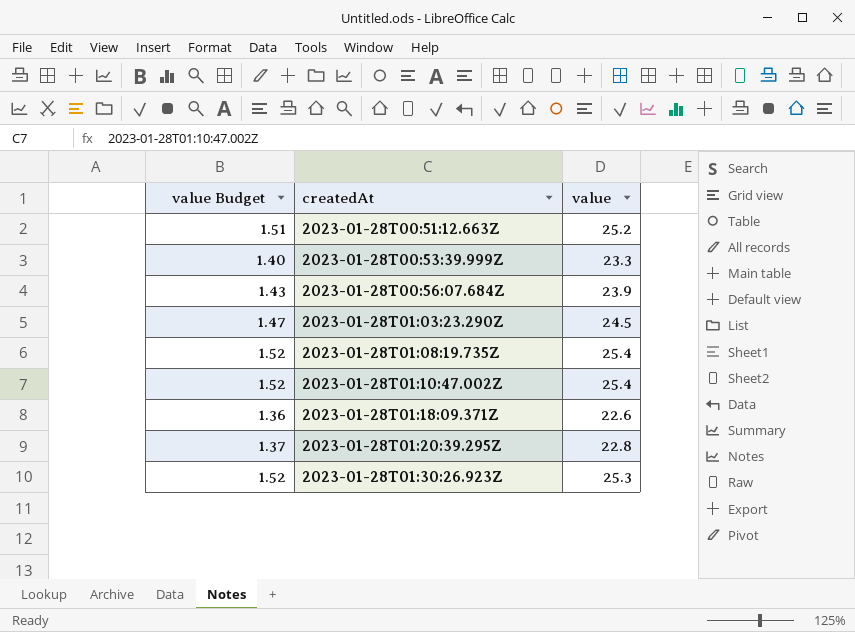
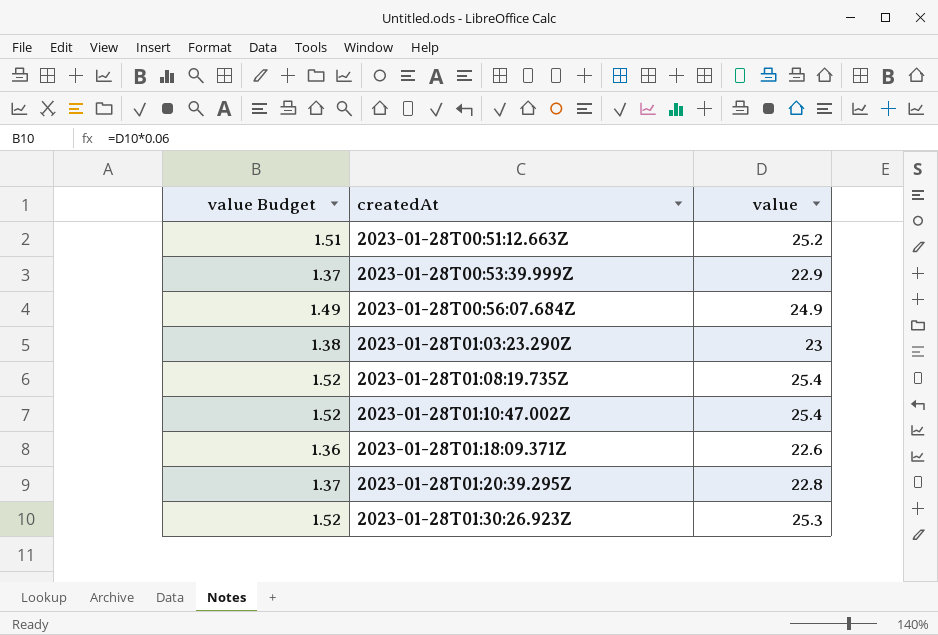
2023-01-28T00:53:39.999Z | value Budget: 1.40 -> 1.37
2023-01-28T00:53:39.999Z | value: 23.3 -> 22.9
2023-01-28T00:56:07.684Z | value Budget: 1.43 -> 1.49
2023-01-28T00:56:07.684Z | value: 23.9 -> 24.9
2023-01-28T01:03:23.290Z | value Budget: 1.47 -> 1.38
2023-01-28T01:03:23.290Z | value: 24.5 -> 23

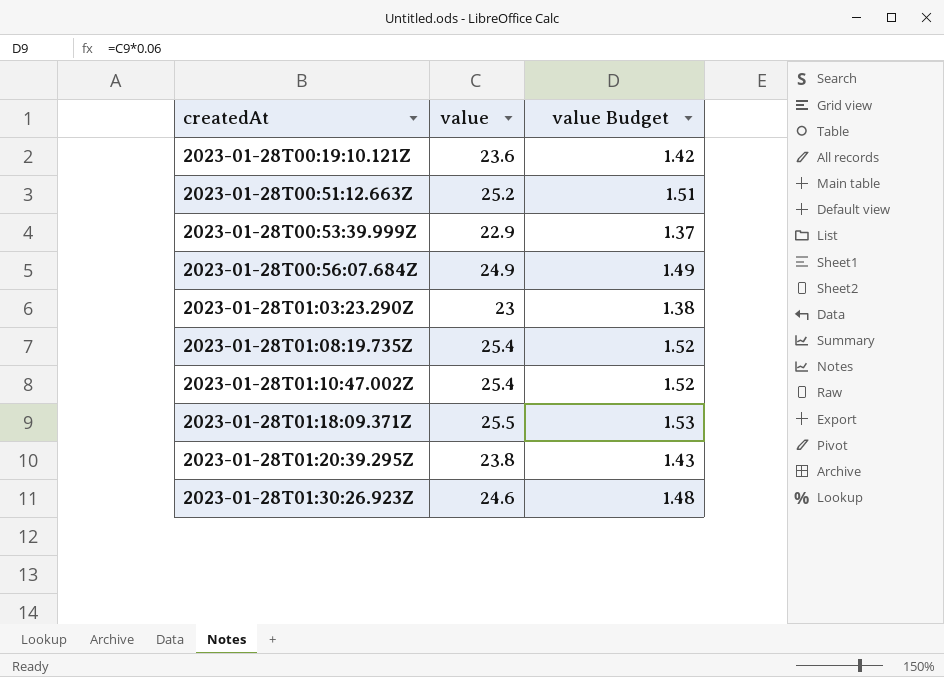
column value Budget | position: 1 -> 3
row 2023-01-28T00:19:10.121Z: none -> 23.6 | 1.42
2023-01-28T01:18:09.371Z | value: 22.6 -> 25.5
2023-01-28T01:18:09.371Z | value Budget: 1.36 -> 1.53
2023-01-28T01:20:39.295Z | value: 22.8 -> 23.8
2023-01-28T01:20:39.295Z | value Budget: 1.37 -> 1.43
2023-01-28T01:30:26.923Z | value: 25.3 -> 24.6
2023-01-28T01:30:26.923Z | value Budget: 1.52 -> 1.48

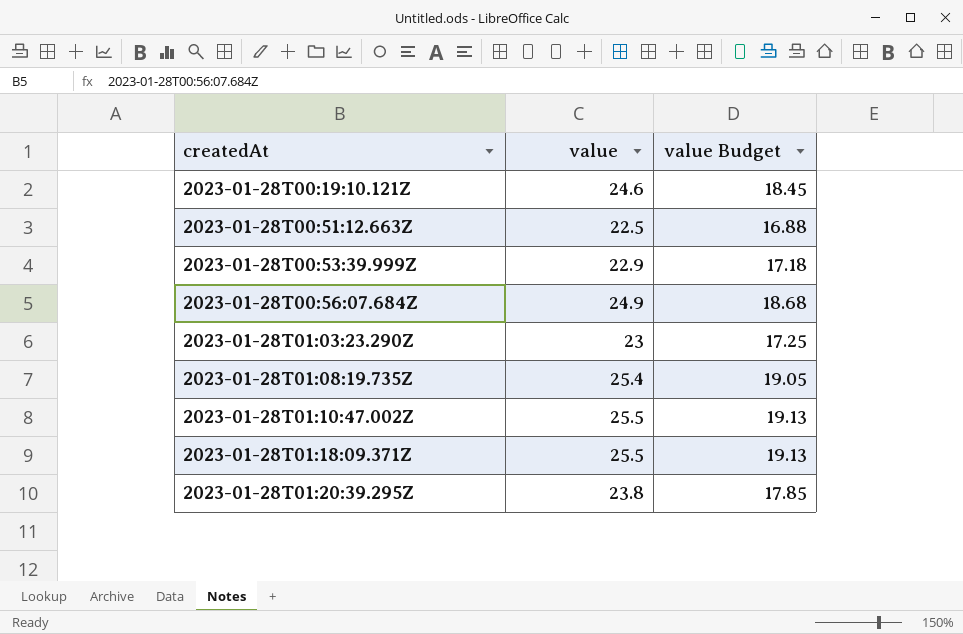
column value Budget | formula: [value] * 0.06 -> [value] * 0.75
row 2023-01-28T01:30:26.923Z: 24.6 | 1.48 -> none
2023-01-28T00:19:10.121Z | value: 23.6 -> 24.6
2023-01-28T00:51:12.663Z | value: 25.2 -> 22.5
2023-01-28T01:10:47.002Z | value: 25.4 -> 25.5

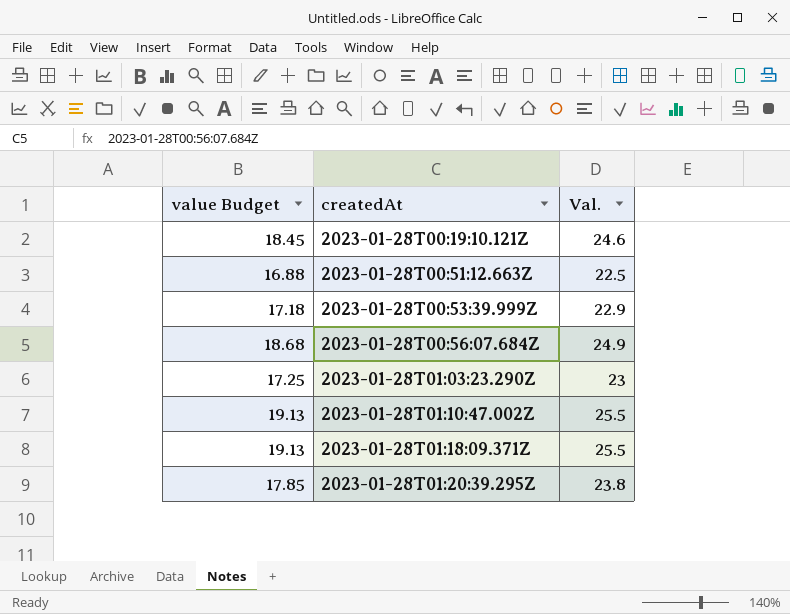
column value Budget | position: 3 -> 1
column name: value -> Val.
row 2023-01-28T01:08:19.735Z: 25.4 | 19.05 -> none

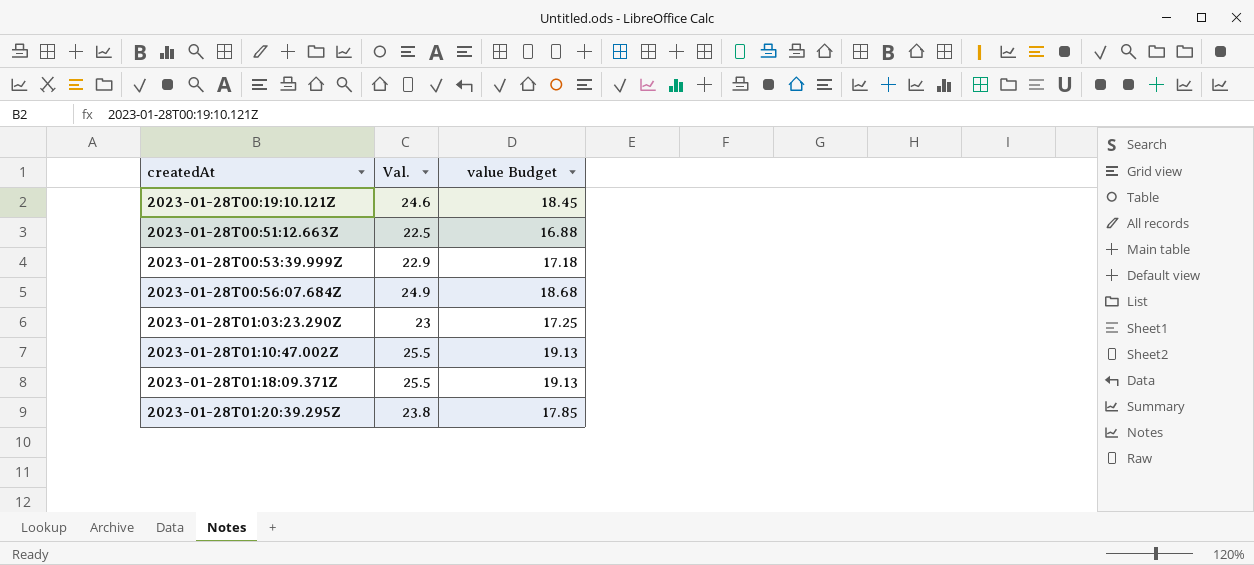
column value Budget | position: 1 -> 3

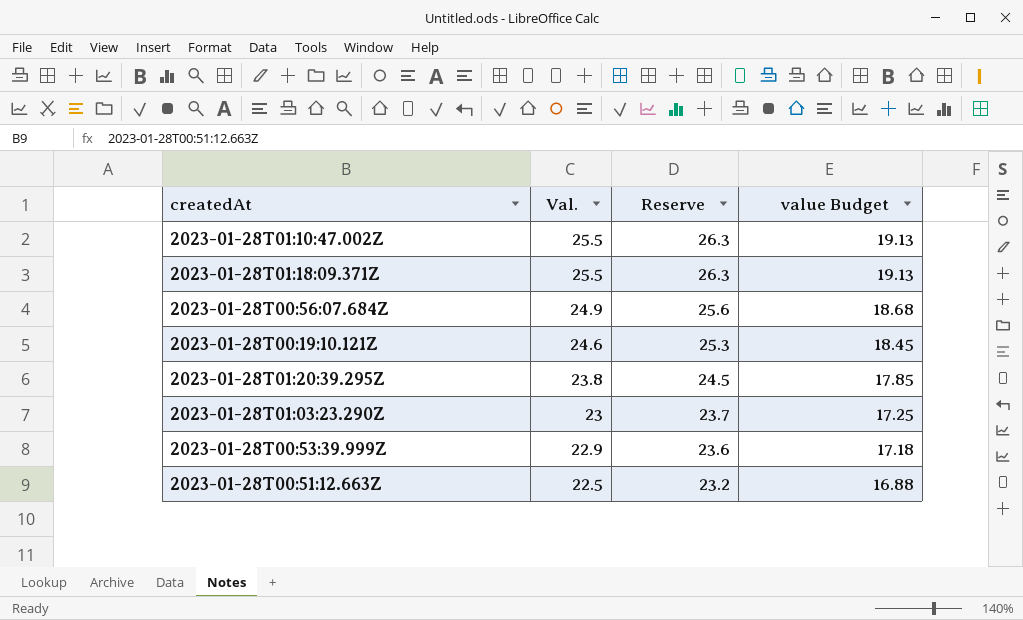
row order: createdAt ascending -> Val. descending
column Reserve | formula: none -> [Val.] * 1.03

